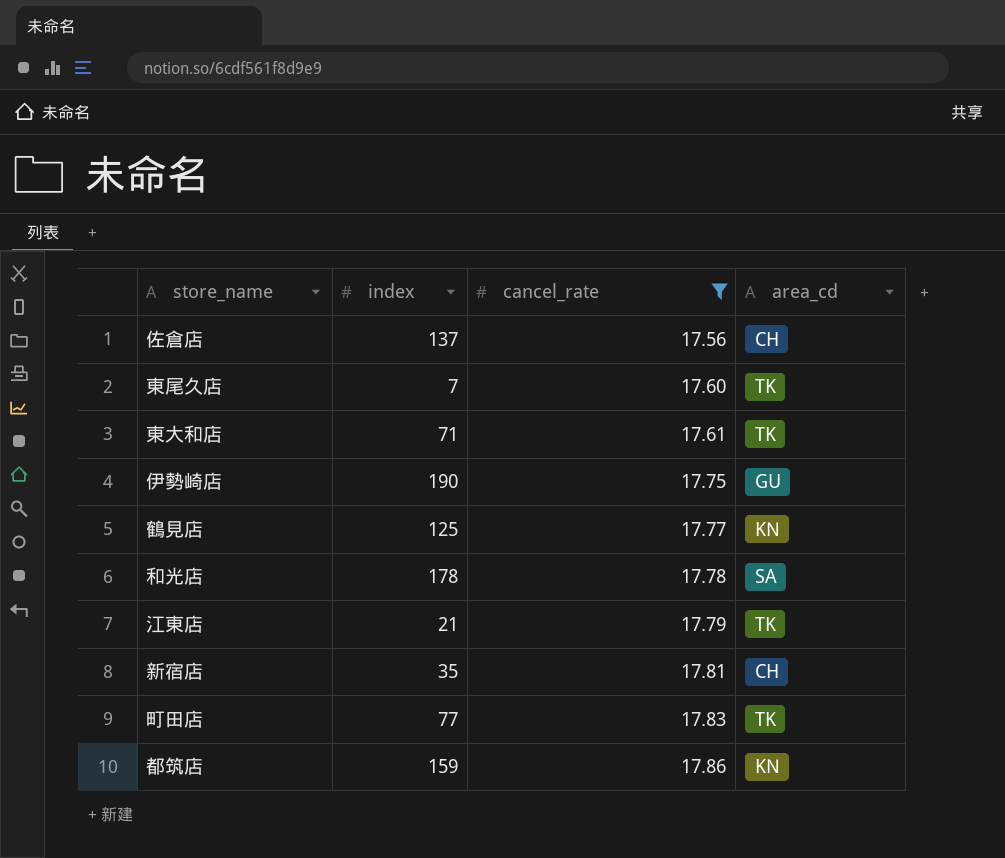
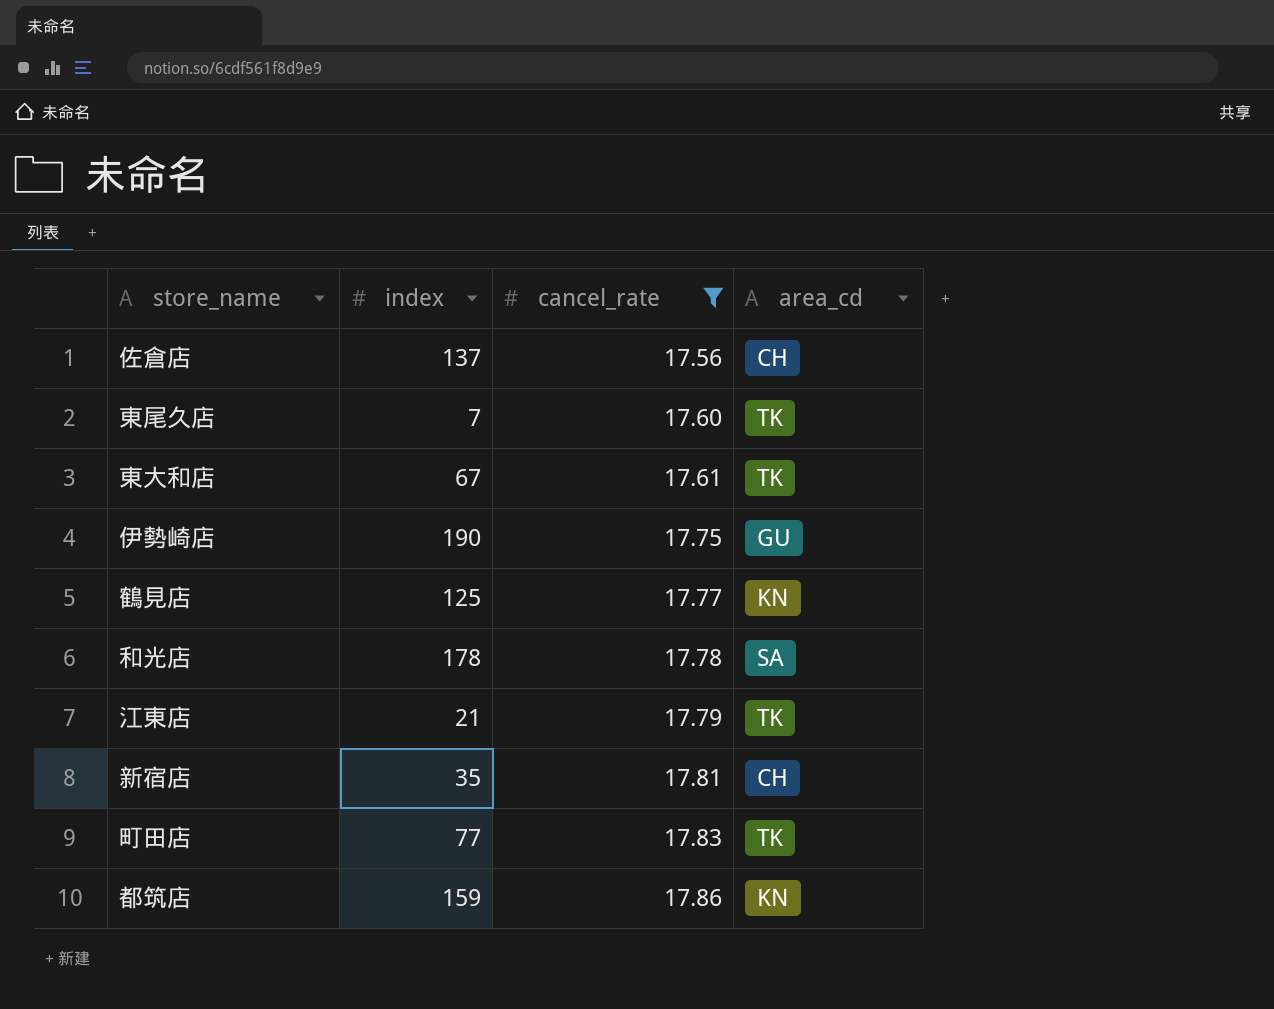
東大和店 | index: 71 -> 67

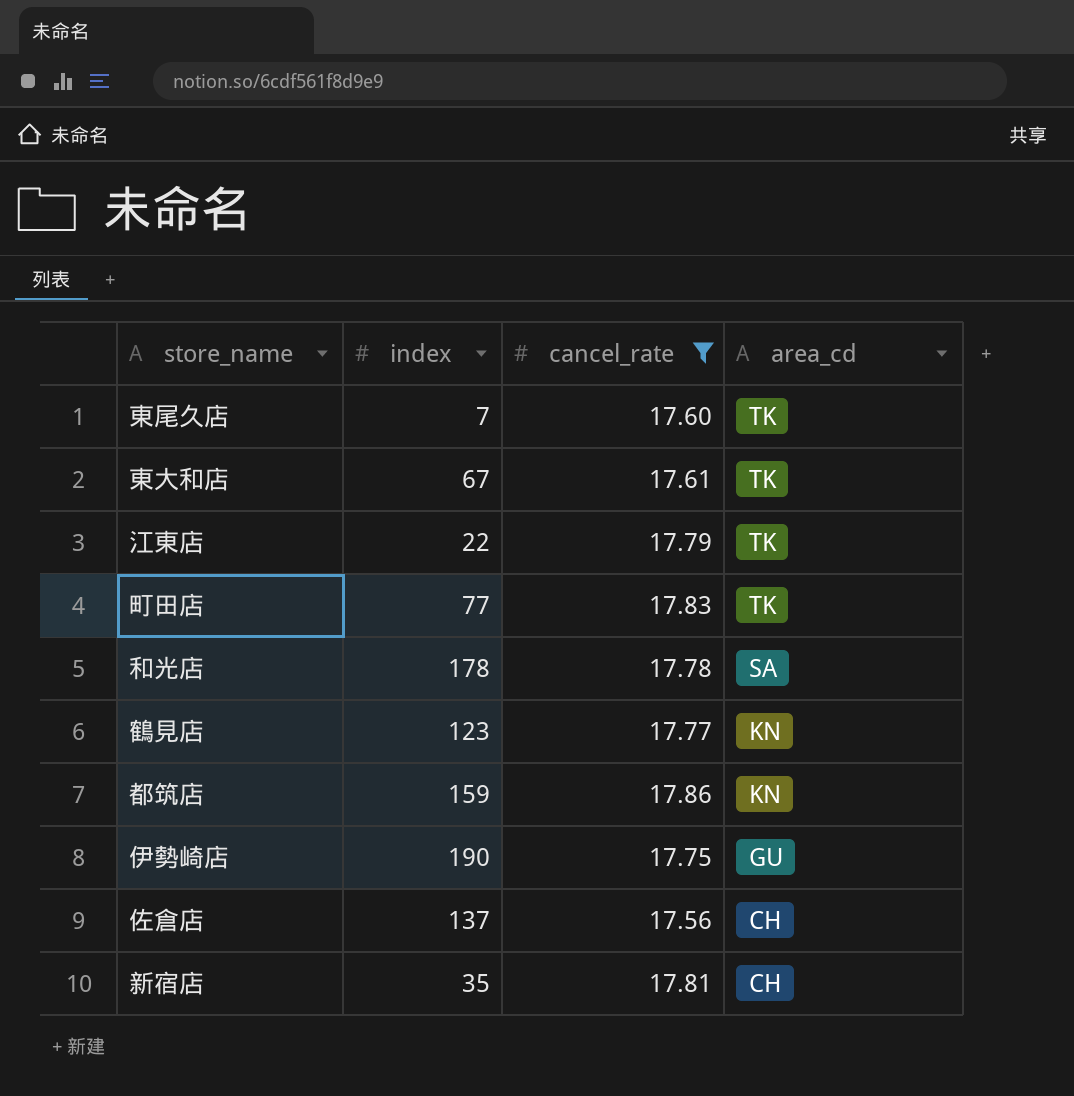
row order: cancel_rate ascending -> area_cd descending
江東店 | index: 21 -> 22
鶴見店 | index: 125 -> 123

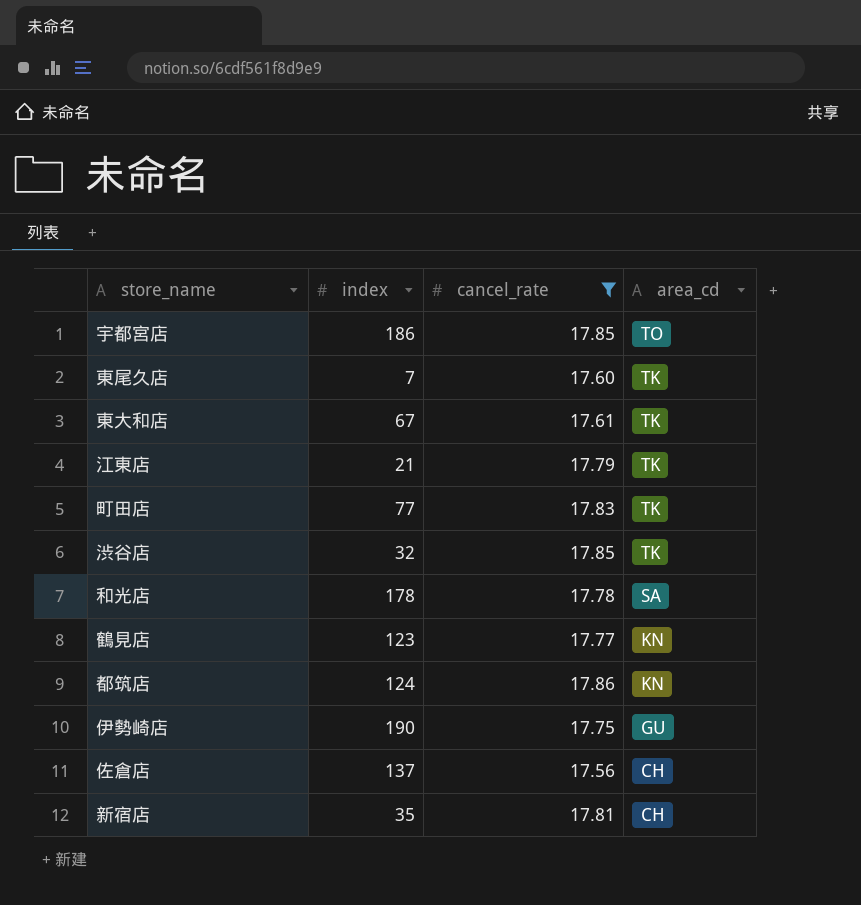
row 宇都宮店: none -> 186 | 17.85 | TO
江東店 | index: 22 -> 21
row 渋谷店: none -> 32 | 17.85 | TK
都筑店 | index: 159 -> 124

